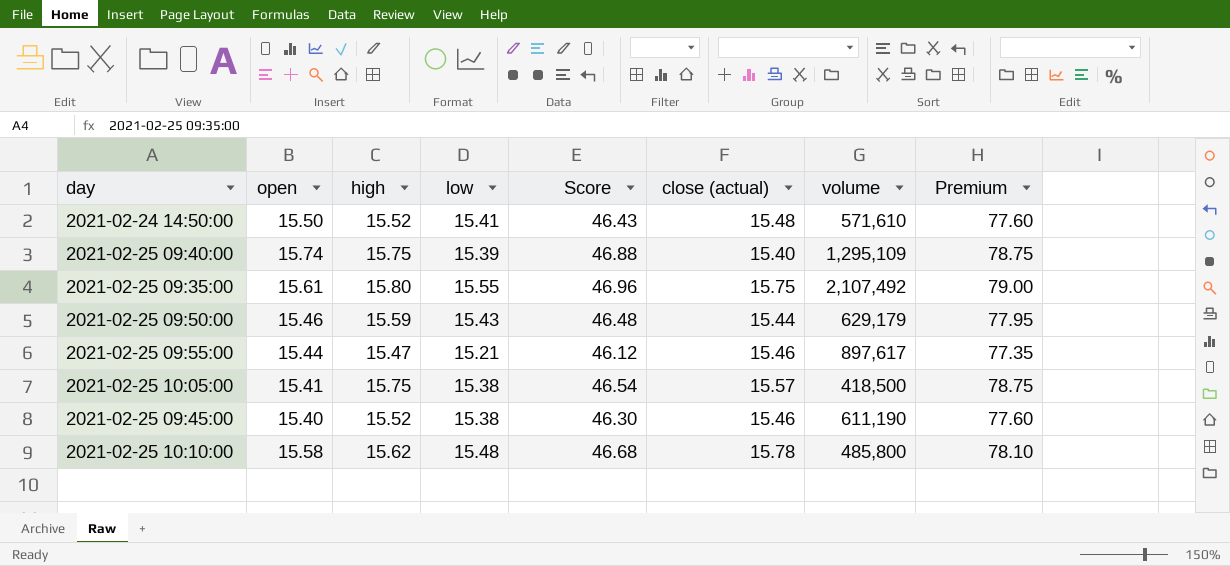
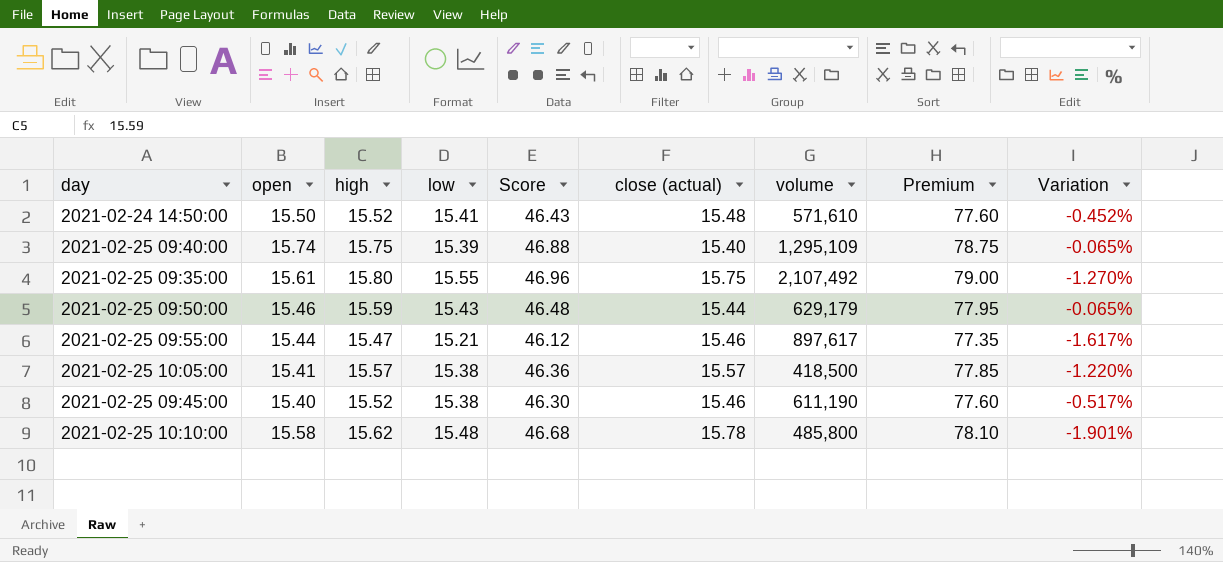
column Variation | formula: none -> ([low] - [close (actual)]) / [close (actual)]
2021-02-25 10:05:00 | high: 15.75 -> 15.57
2021-02-25 10:05:00 | Score: 46.54 -> 46.36
2021-02-25 10:05:00 | Premium: 78.75 -> 77.85

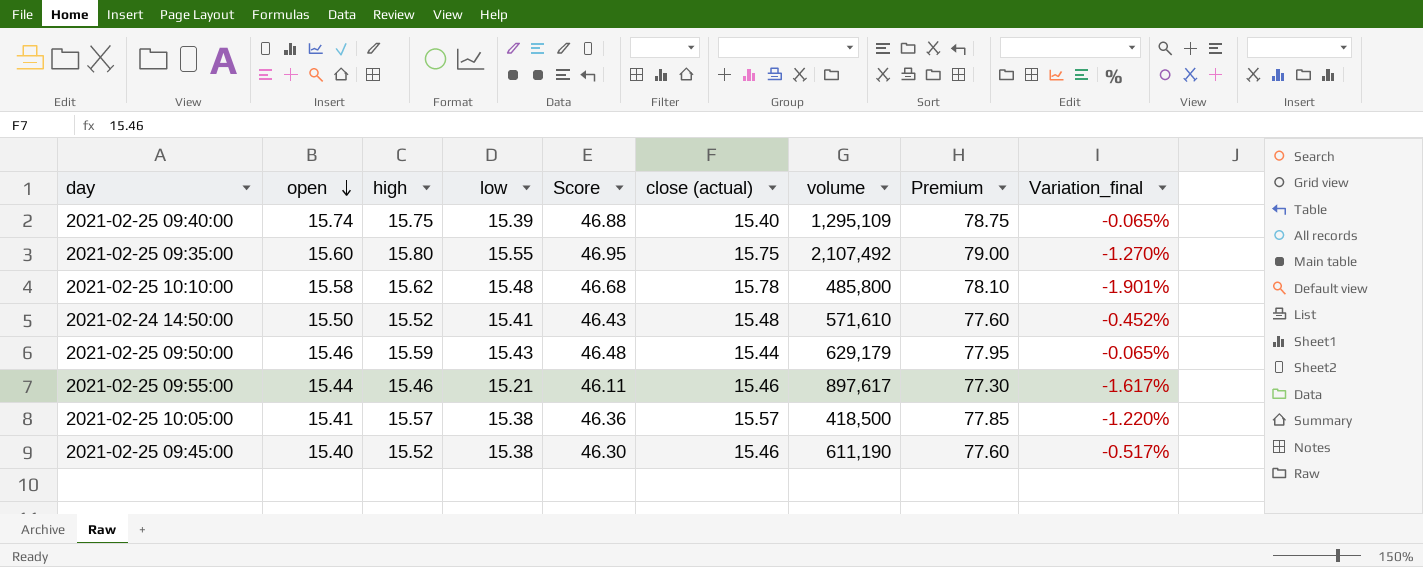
row order: none -> open descending
column name: Variation -> Variation_final
2021-02-25 09:35:00 | open: 15.61 -> 15.60
2021-02-25 09:35:00 | Score: 46.96 -> 46.95
2021-02-25 09:55:00 | high: 15.47 -> 15.46
2021-02-25 09:55:00 | Score: 46.12 -> 46.11
2021-02-25 09:55:00 | Premium: 77.35 -> 77.30

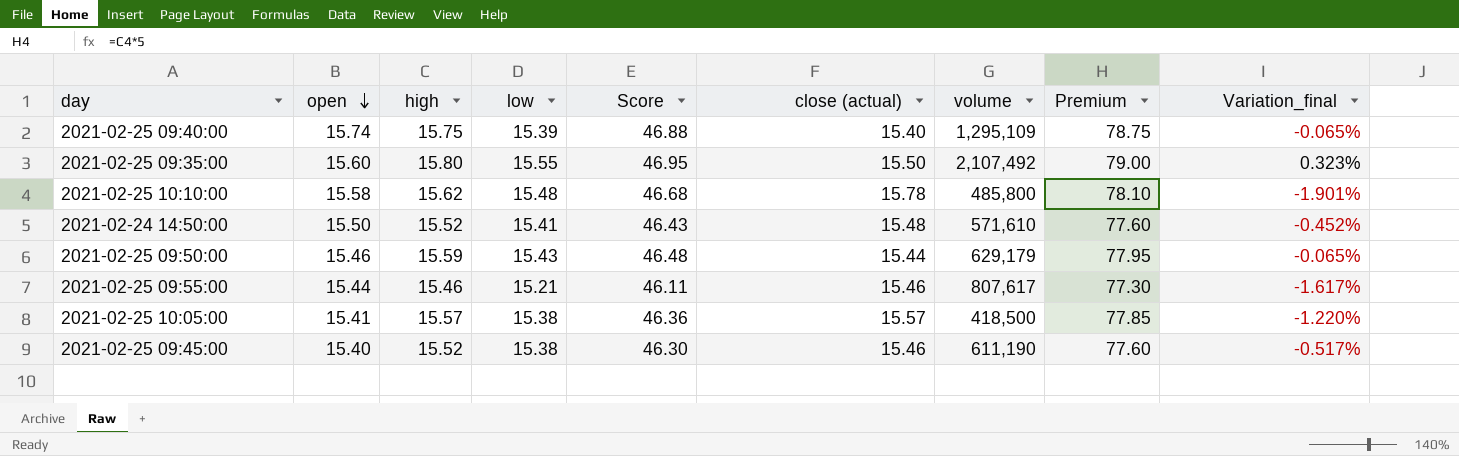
2021-02-25 09:35:00 | close (actual): 15.75 -> 15.50
2021-02-25 09:35:00 | Variation_final: -1.270% -> 0.323%
2021-02-25 09:55:00 | volume: 897,617 -> 807,617

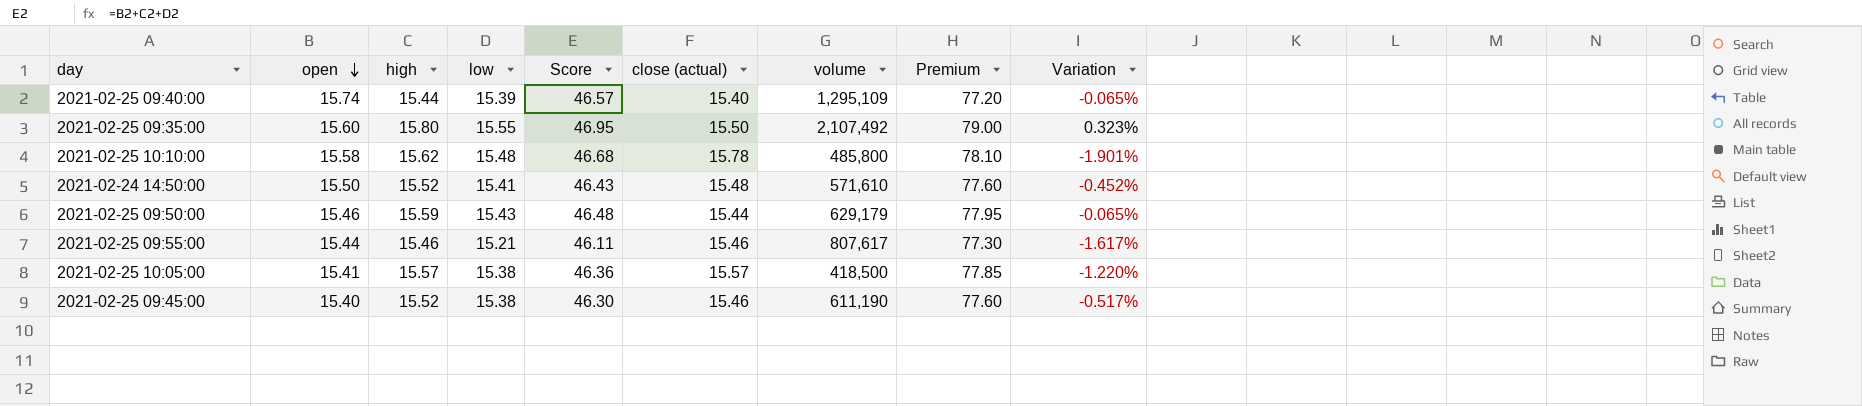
column name: Variation_final -> Variation
2021-02-25 09:40:00 | high: 15.75 -> 15.44
2021-02-25 09:40:00 | Score: 46.88 -> 46.57
2021-02-25 09:40:00 | Premium: 78.75 -> 77.20

